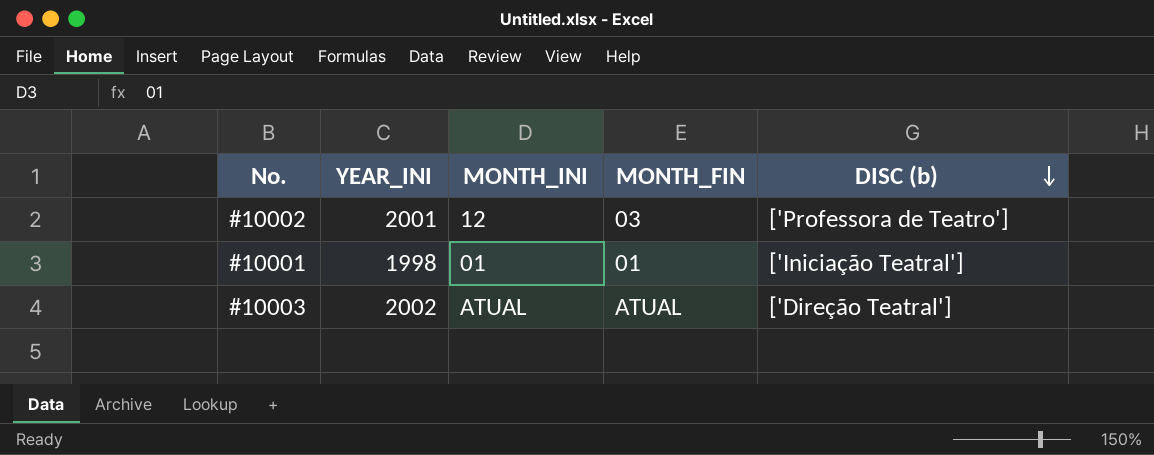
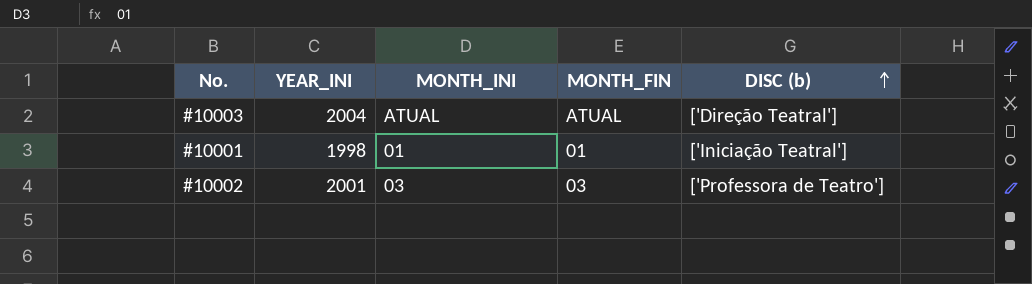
row order: DISC (b) descending -> DISC (b) ascending
#10003 | YEAR_INI: 2002 -> 2004
#10002 | MONTH_INI: 12 -> 03

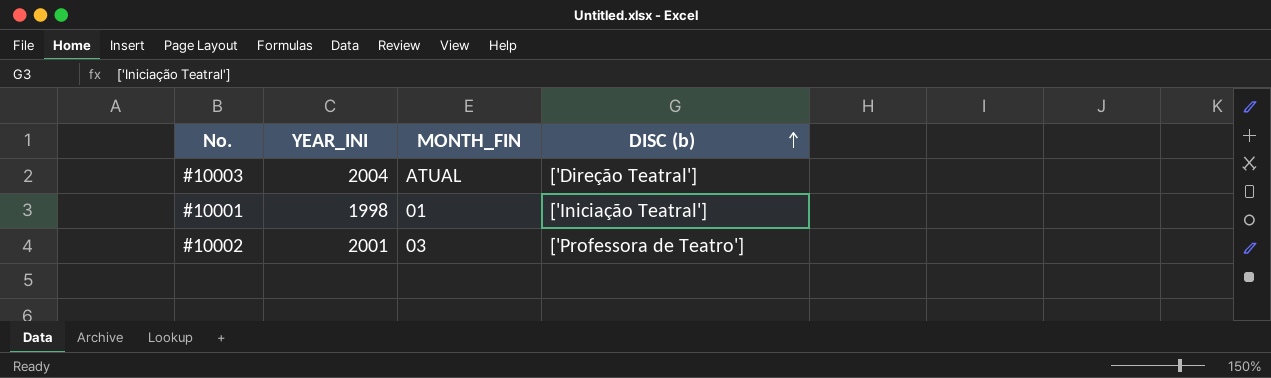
column MONTH_INI | position: 3 -> none

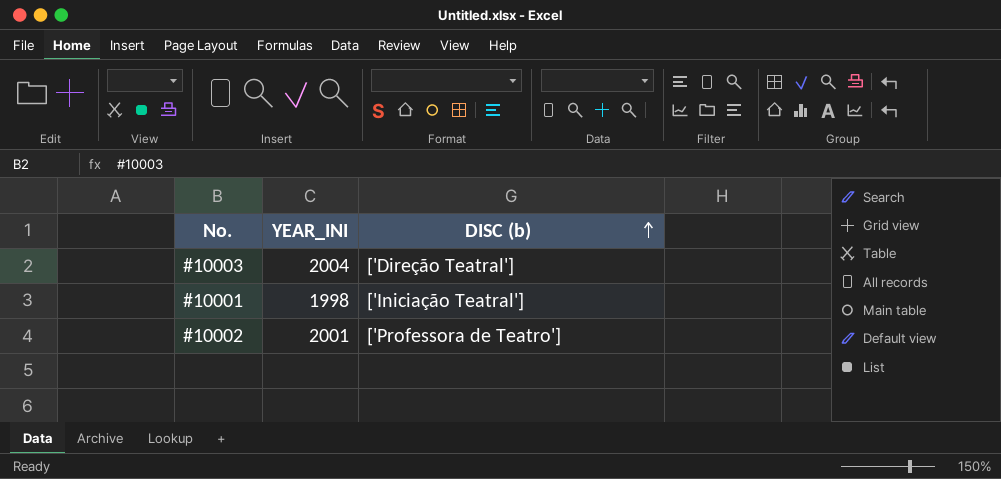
column MONTH_FIN | position: 3 -> none

